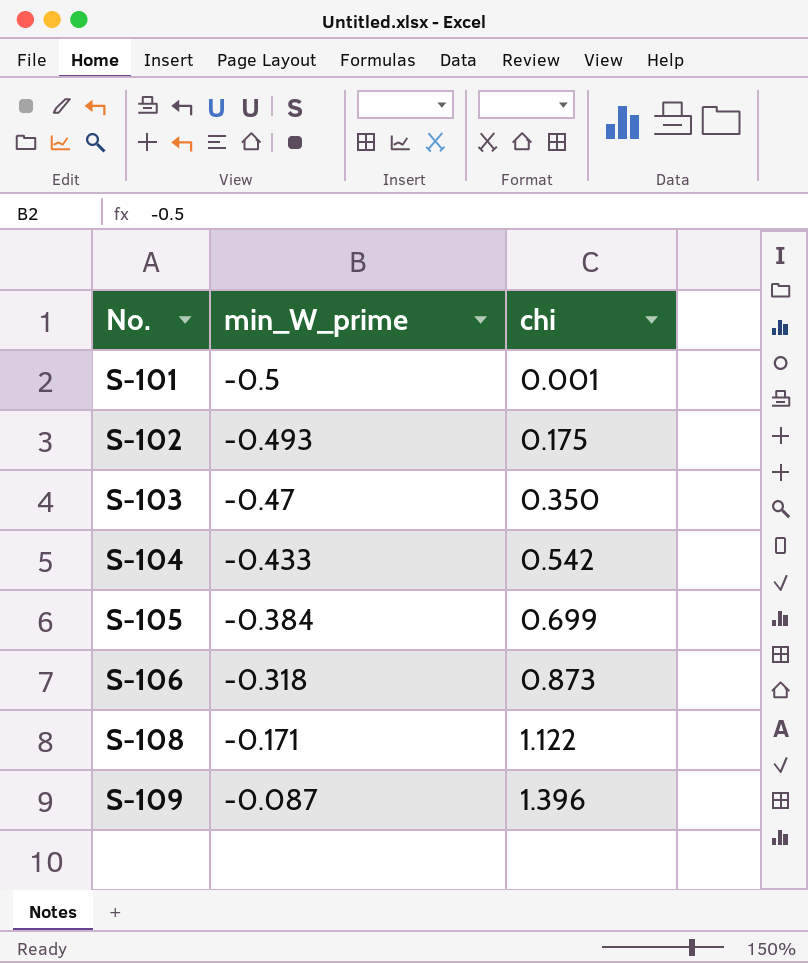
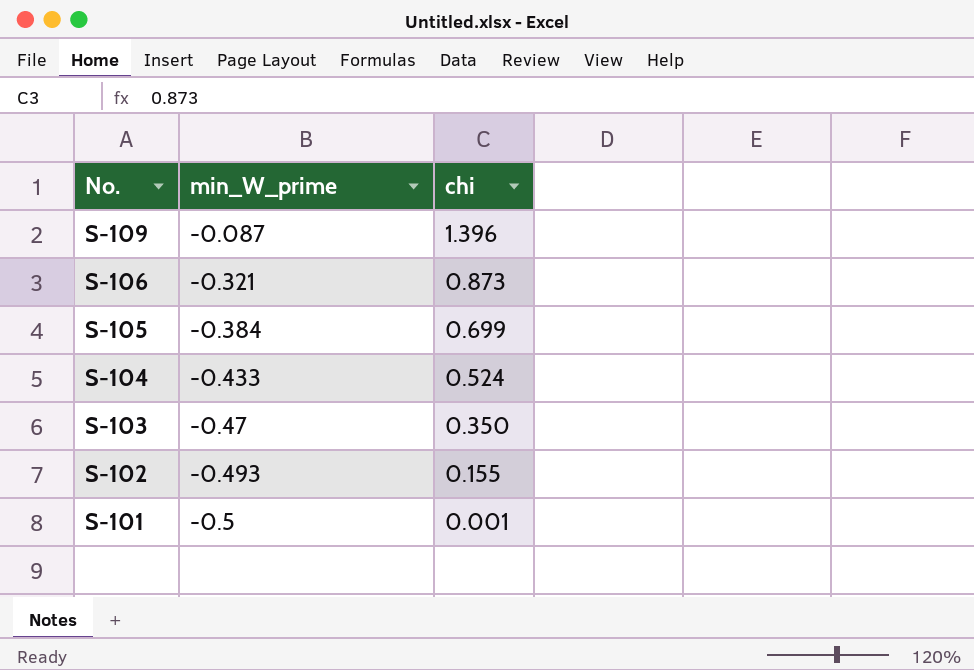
row order: No. ascending -> No. descending
row S-108: -0.171 | 1.122 -> none
S-106 | min_W_prime: -0.318 -> -0.321
S-104 | chi: 0.542 -> 0.524
S-102 | chi: 0.175 -> 0.155

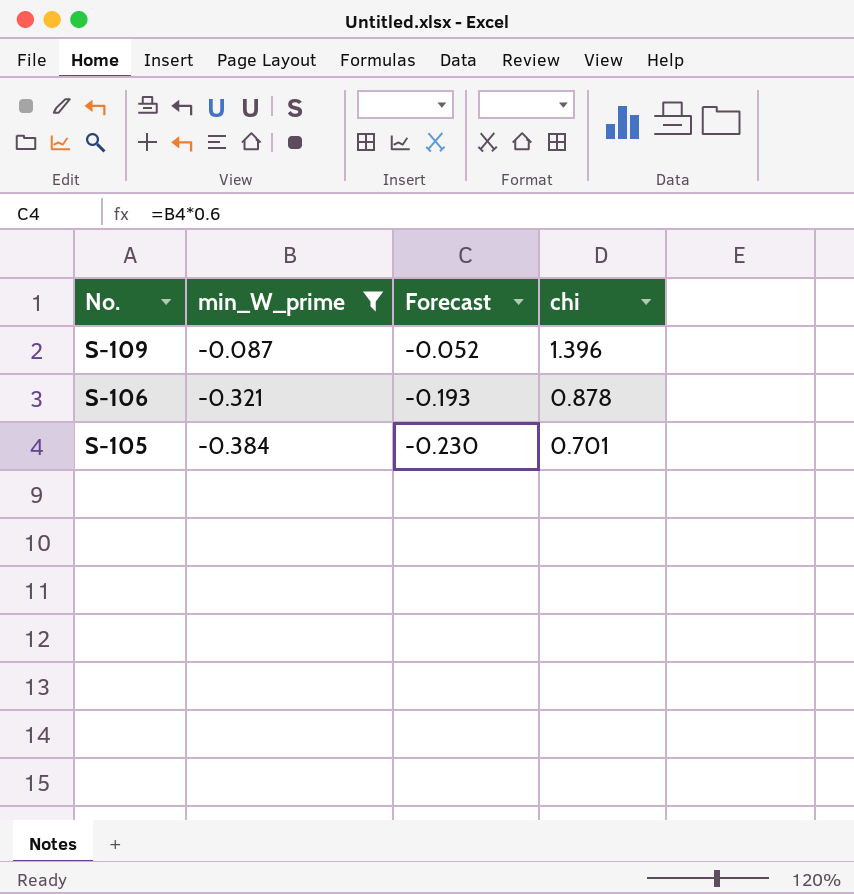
filter: none -> min_W_prime >= -0.384
column Forecast | formula: none -> [min_W_prime] * 0.6
S-106 | chi: 0.873 -> 0.878
S-105 | chi: 0.699 -> 0.701

